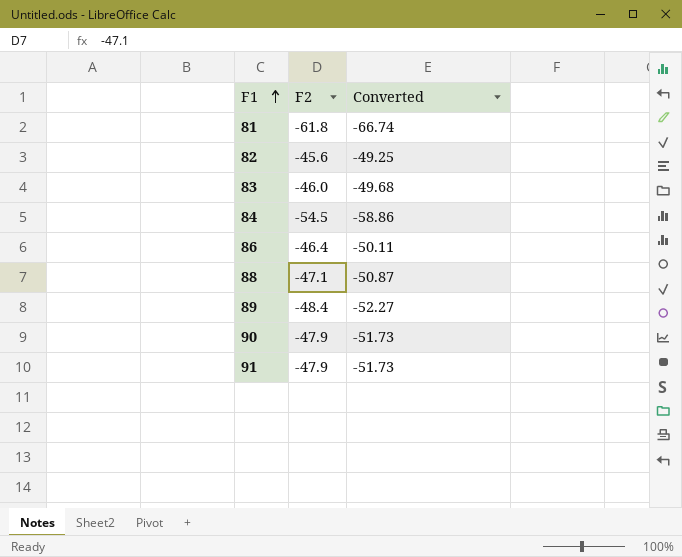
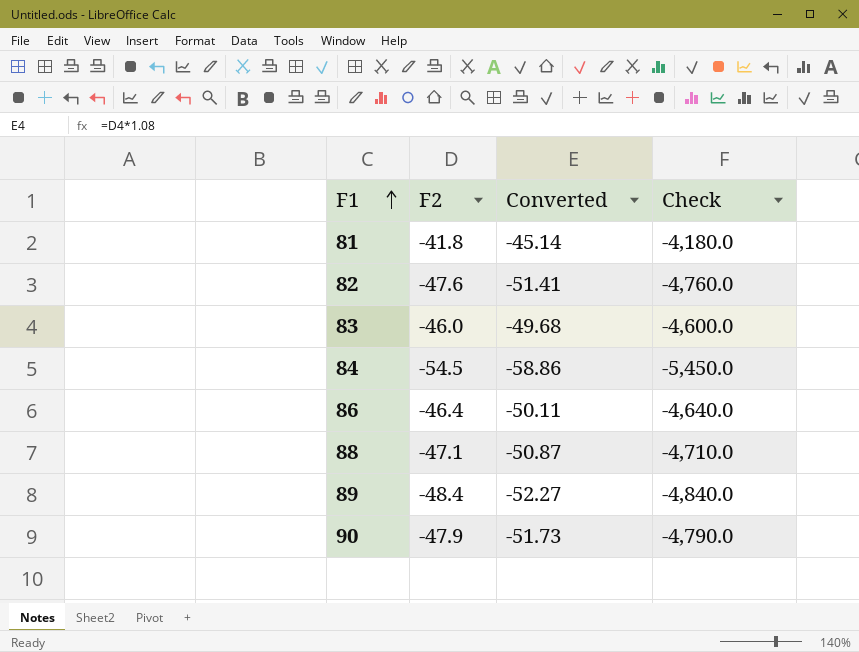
column Check | formula: none -> [F2] * 100
row 91: -47.9 | -51.73 -> none
81 | F2: -61.8 -> -41.8
81 | Converted: -66.74 -> -45.14
82 | F2: -45.6 -> -47.6
82 | Converted: -49.25 -> -51.41

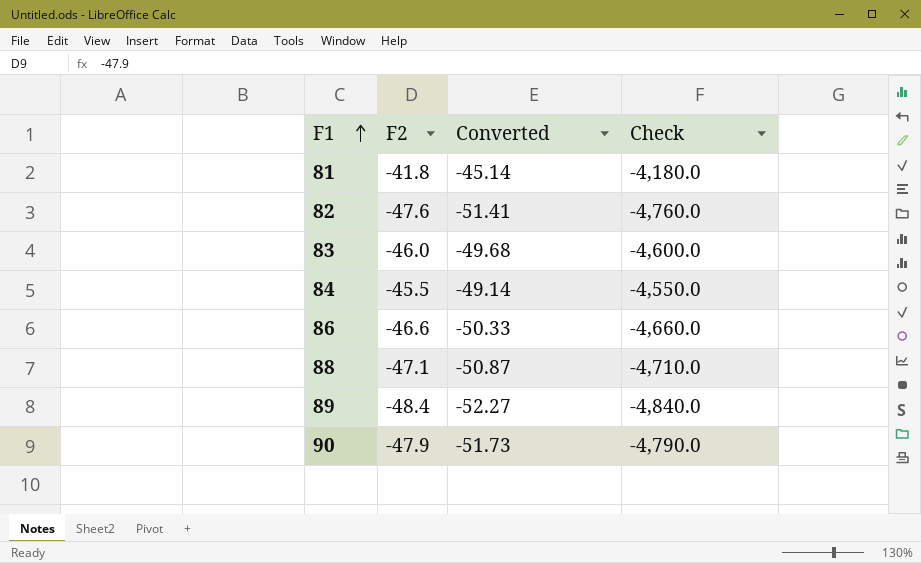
84 | F2: -54.5 -> -45.5
84 | Converted: -58.86 -> -49.14
84 | Check: -5,450.0 -> -4,550.0
86 | F2: -46.4 -> -46.6
86 | Converted: -50.11 -> -50.33
86 | Check: -4,640.0 -> -4,660.0

